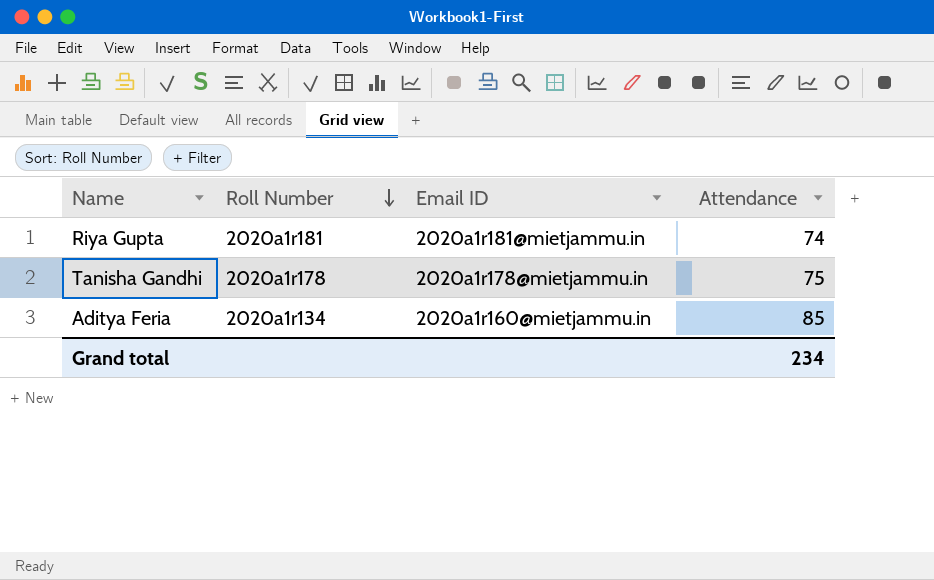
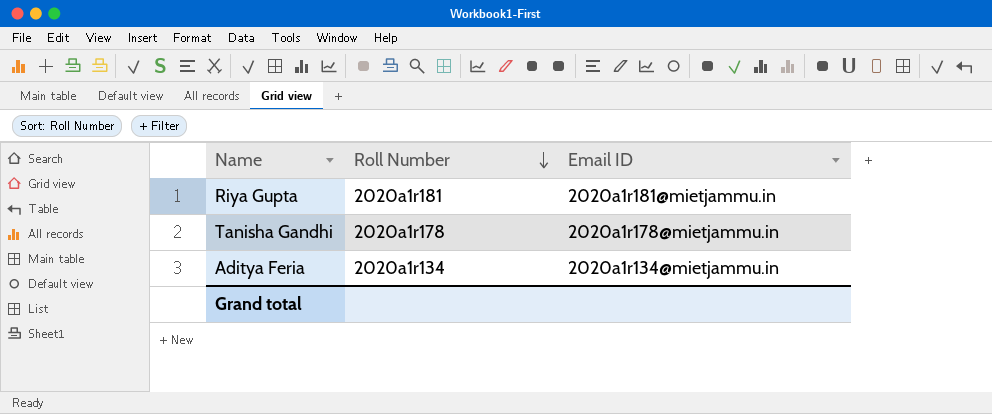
column Attendance | position: 4 -> none
Aditya Feria | Email ID: 2020a1r160@mietjammu.in -> 2020a1r134@mietjammu.in

